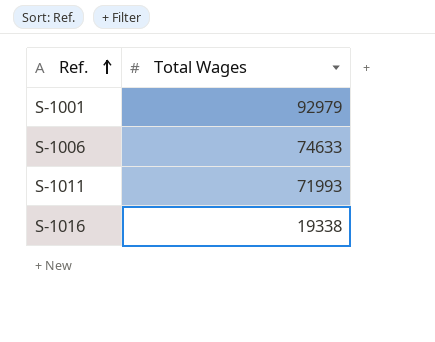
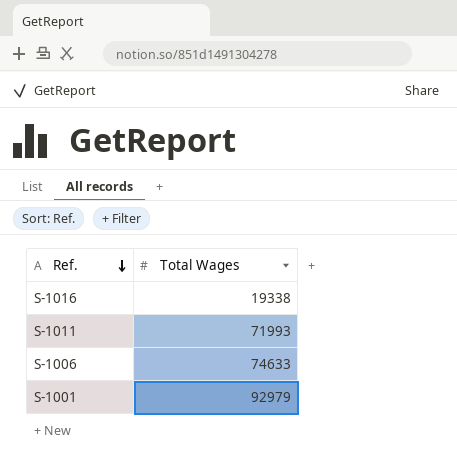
row order: Ref. ascending -> Ref. descending

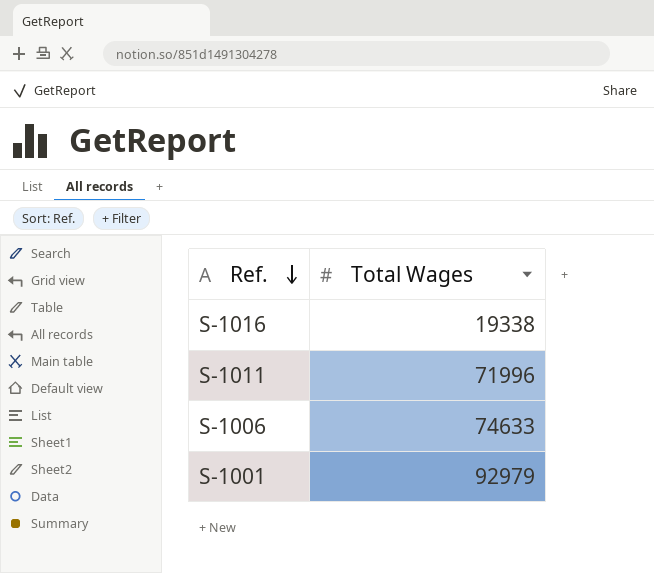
S-1011 | Total Wages: 71993 -> 71996

